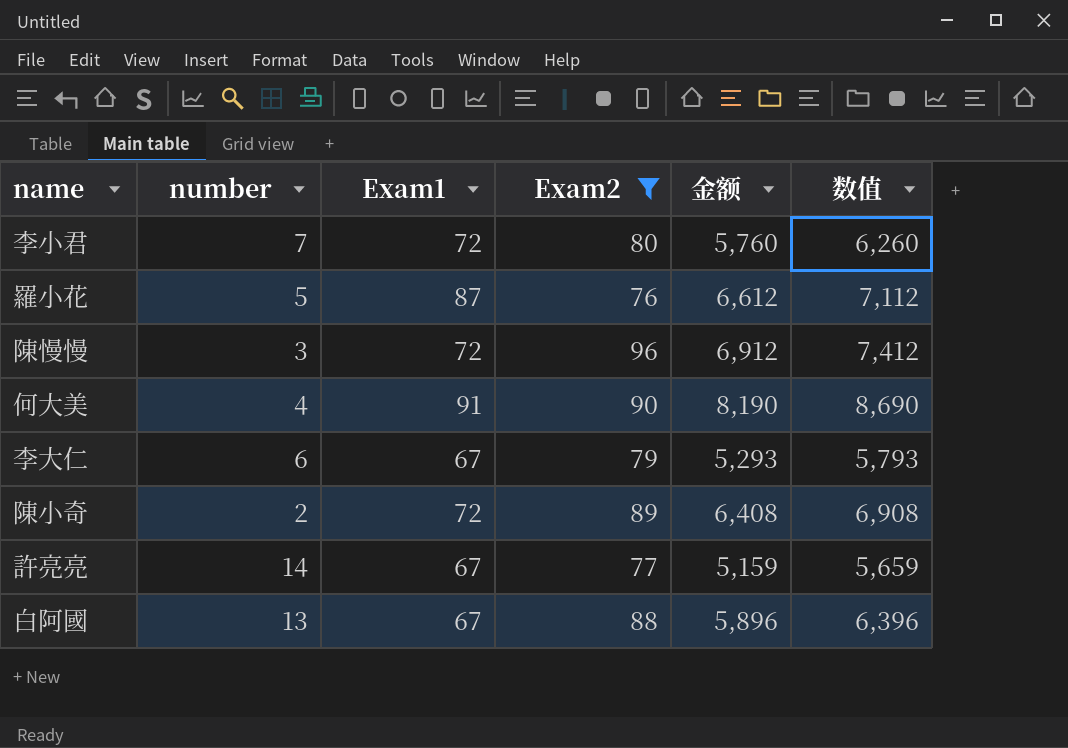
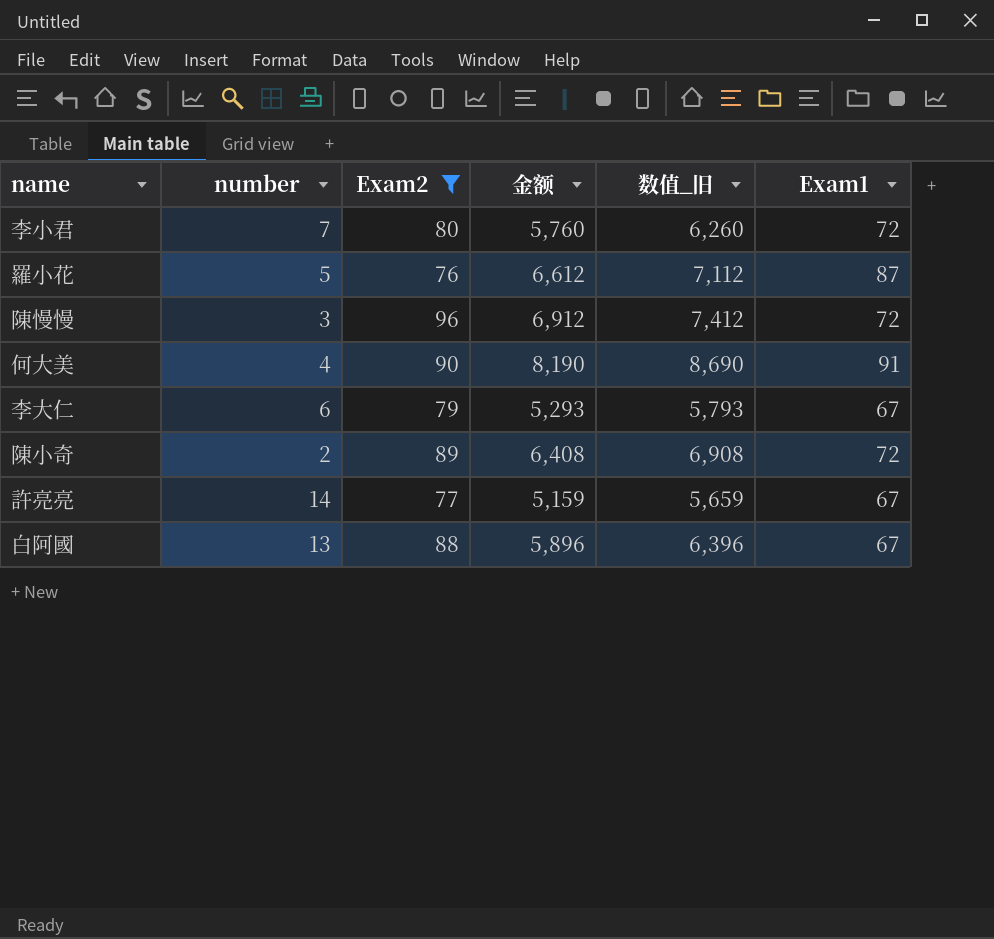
column name: 数值 -> 数值_旧
column Exam1 | position: 3 -> 6

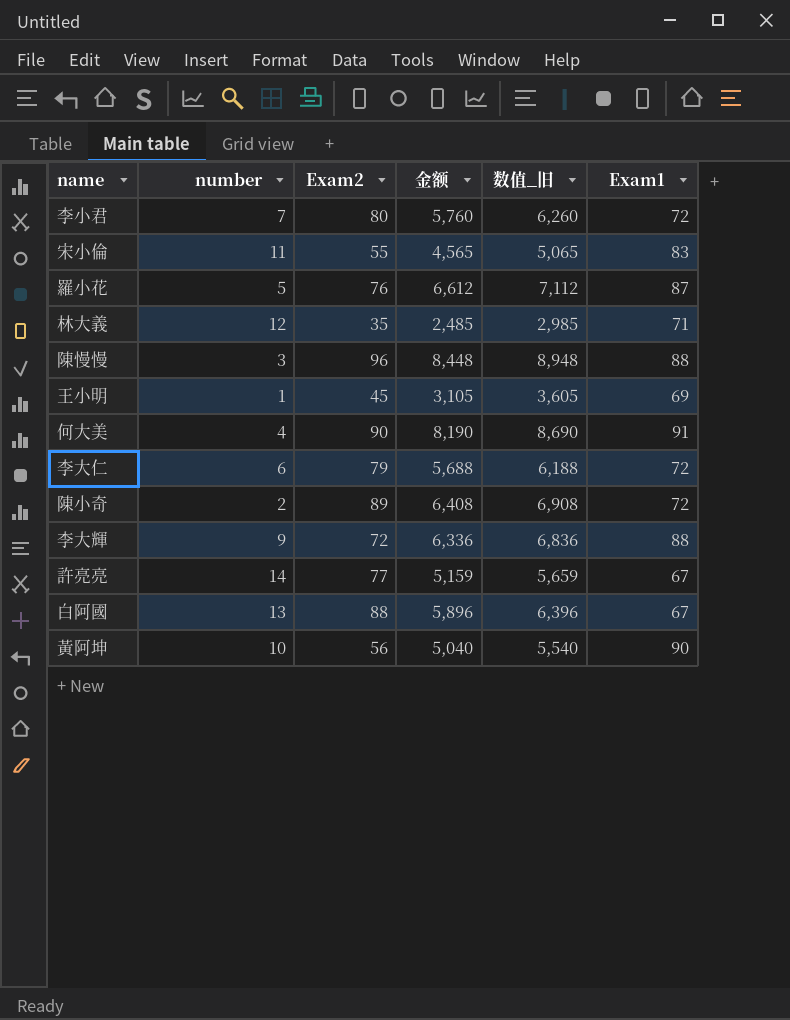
filter: Exam2 >= 76 -> none
陳慢慢 | 金额: 6,912 -> 8,448
陳慢慢 | 数值_旧: 7,412 -> 8,948
陳慢慢 | Exam1: 72 -> 88
李大仁 | 金额: 5,293 -> 5,688
李大仁 | 数值_旧: 5,793 -> 6,188
李大仁 | Exam1: 67 -> 72

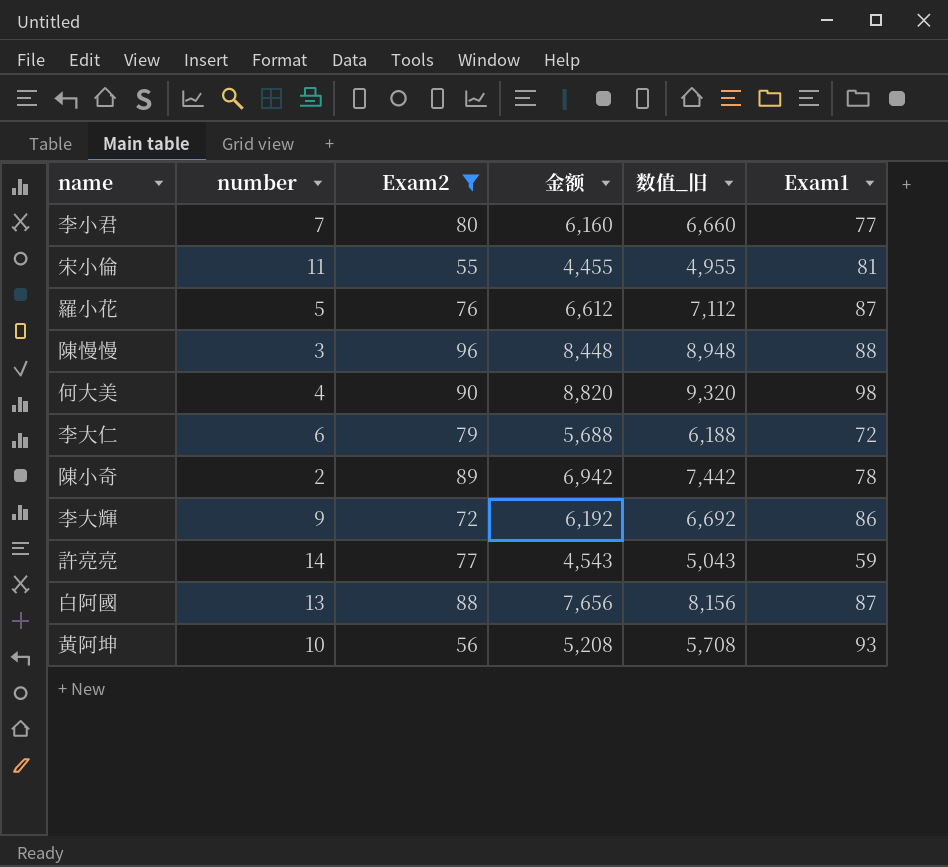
filter: none -> Exam2 >= 55
李小君 | 金额: 5,760 -> 6,160
李小君 | 数值_旧: 6,260 -> 6,660
李小君 | Exam1: 72 -> 77
宋小倫 | 金额: 4,565 -> 4,455
宋小倫 | 数值_旧: 5,065 -> 4,955
宋小倫 | Exam1: 83 -> 81
何大美 | 金额: 8,190 -> 8,820
何大美 | 数值_旧: 8,690 -> 9,320
何大美 | Exam1: 91 -> 98
陳小奇 | 金额: 6,408 -> 6,942
陳小奇 | 数值_旧: 6,908 -> 7,442
陳小奇 | Exam1: 72 -> 78
李大輝 | 金额: 6,336 -> 6,192
李大輝 | 数值_旧: 6,836 -> 6,692
李大輝 | Exam1: 88 -> 86
許亮亮 | 金额: 5,159 -> 4,543
許亮亮 | 数值_旧: 5,659 -> 5,043
許亮亮 | Exam1: 67 -> 59
白阿國 | 金额: 5,896 -> 7,656
白阿國 | 数值_旧: 6,396 -> 8,156
白阿國 | Exam1: 67 -> 87
黃阿坤 | 金额: 5,040 -> 5,208
黃阿坤 | 数值_旧: 5,540 -> 5,708
黃阿坤 | Exam1: 90 -> 93

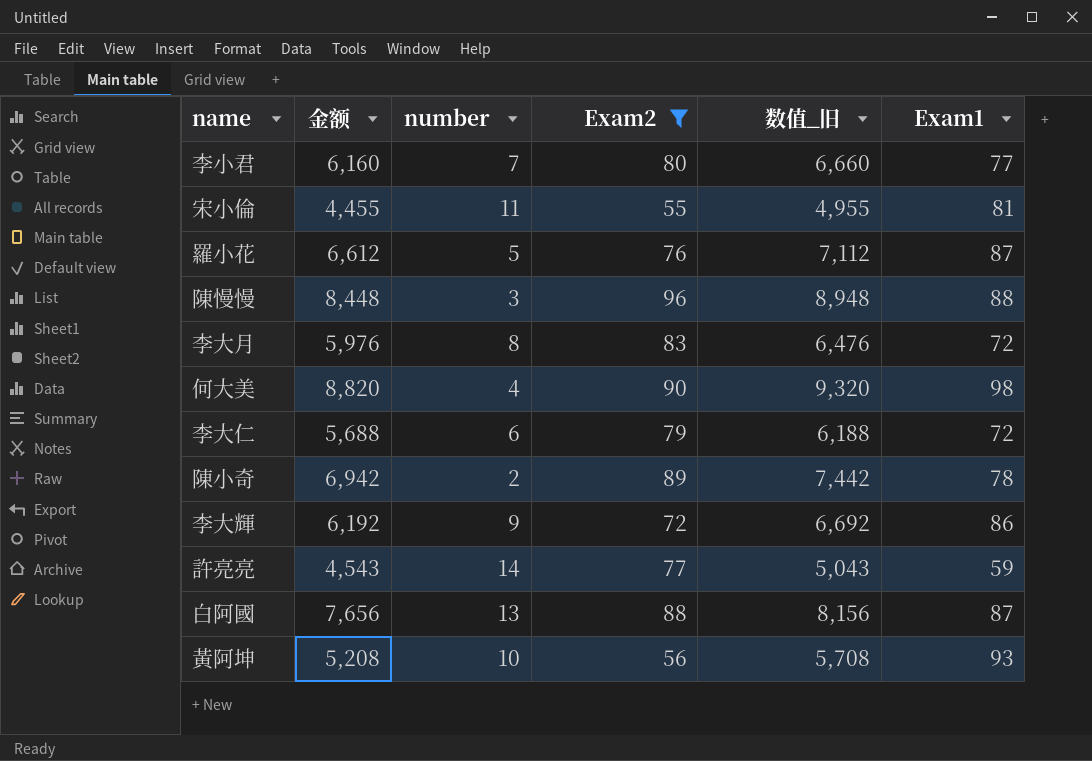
column 金额 | position: 4 -> 2
row 李大月: none -> 5,976 | 8 | 83 | 6,476 | 72

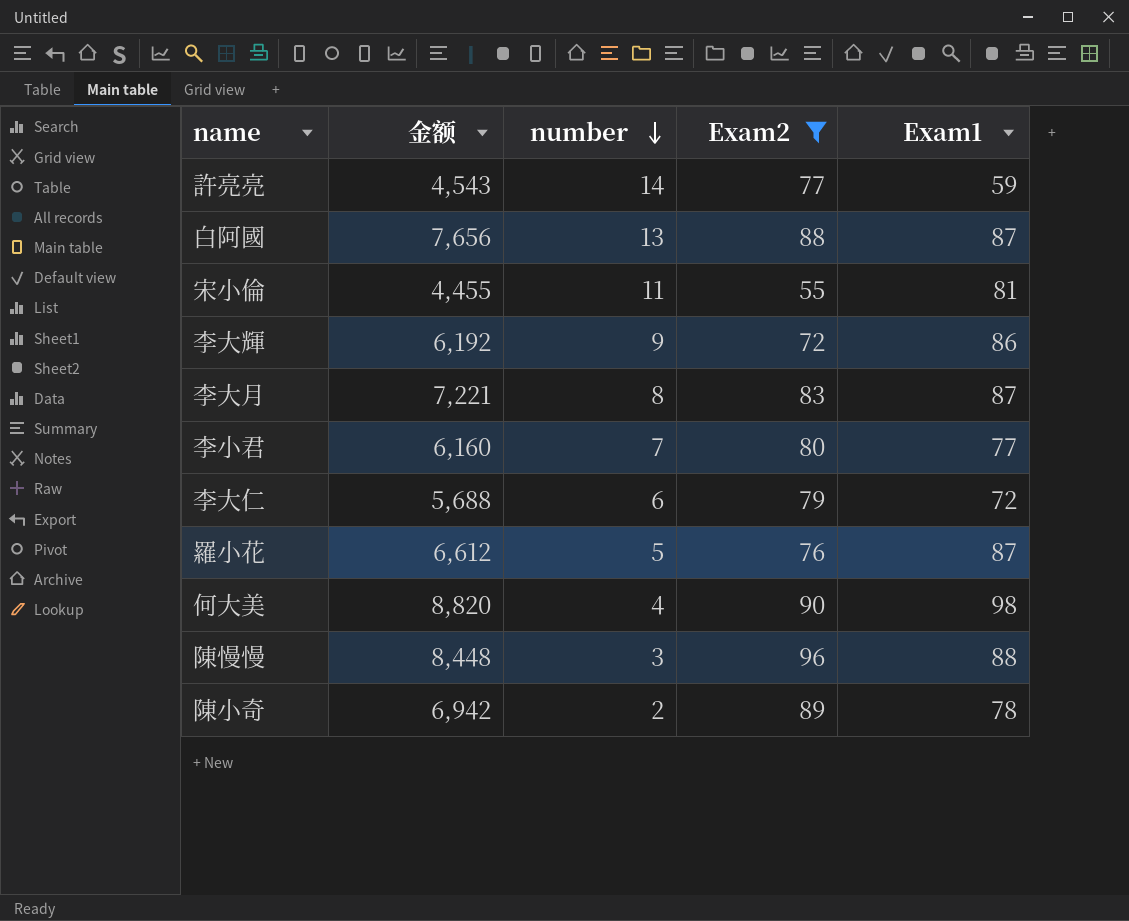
row order: none -> number descending
column 数值_旧 | formula: [金额] + 500 -> none
row 黃阿坤: 5,208 | 10 | 56 | 5,708 | 93 -> none
李大月 | 金额: 5,976 -> 7,221
李大月 | Exam1: 72 -> 87

